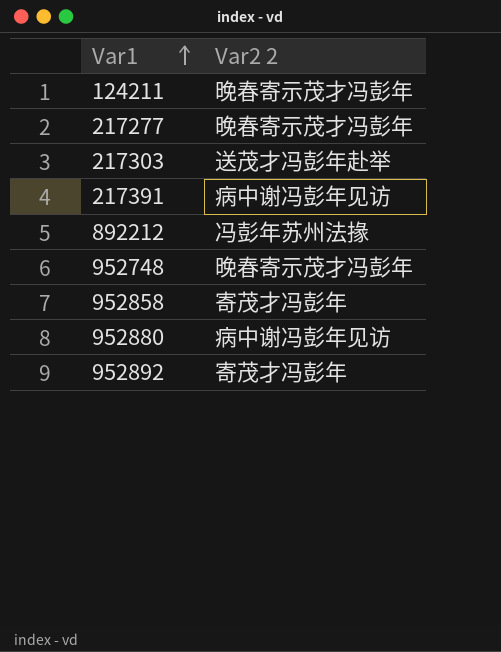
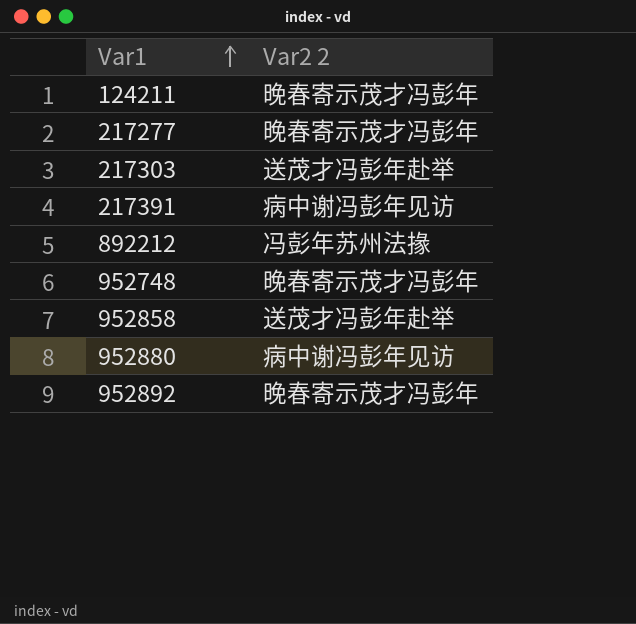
952858 | Var2 2: 寄茂才冯彭年 -> 送茂才冯彭年赴举
952892 | Var2 2: 寄茂才冯彭年 -> 晚春寄示茂才冯彭年

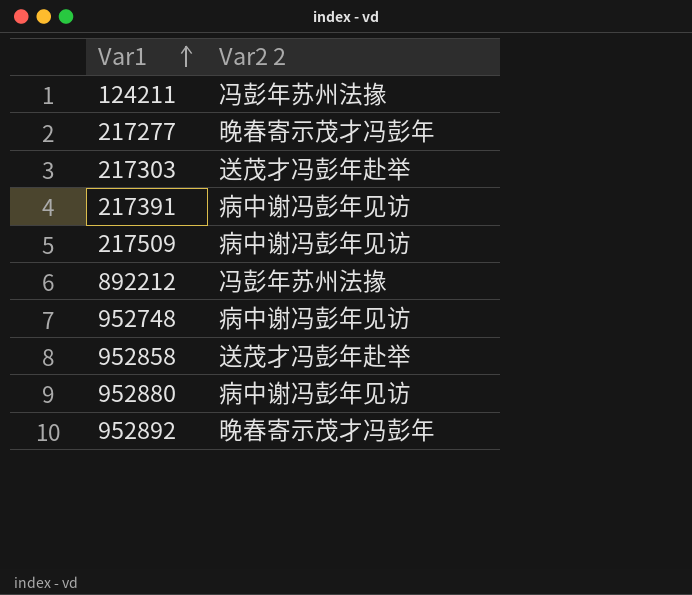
124211 | Var2 2: 晚春寄示茂才冯彭年 -> 冯彭年苏州法掾
row 217509: none -> 病中谢冯彭年见访
952748 | Var2 2: 晚春寄示茂才冯彭年 -> 病中谢冯彭年见访

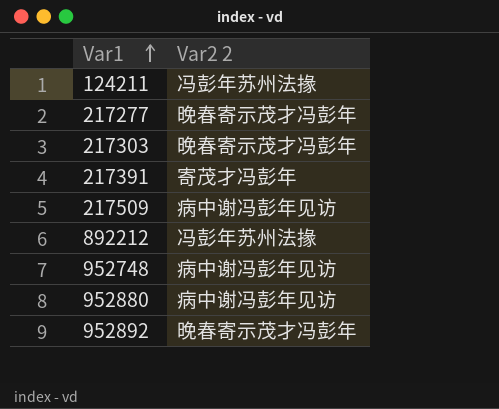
row 952858: 送茂才冯彭年赴举 -> none
217303 | Var2 2: 送茂才冯彭年赴举 -> 晚春寄示茂才冯彭年
217391 | Var2 2: 病中谢冯彭年见访 -> 寄茂才冯彭年

